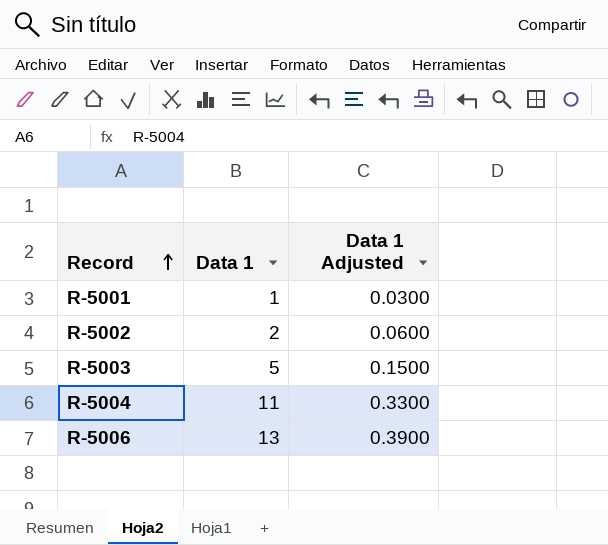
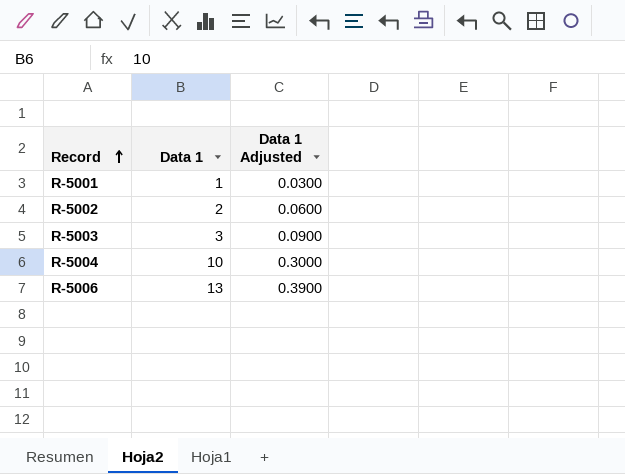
R-5003 | Data 1: 5 -> 3
R-5003 | Data 1 Adjusted: 0.1500 -> 0.0900
R-5004 | Data 1: 11 -> 10
R-5004 | Data 1 Adjusted: 0.3300 -> 0.3000

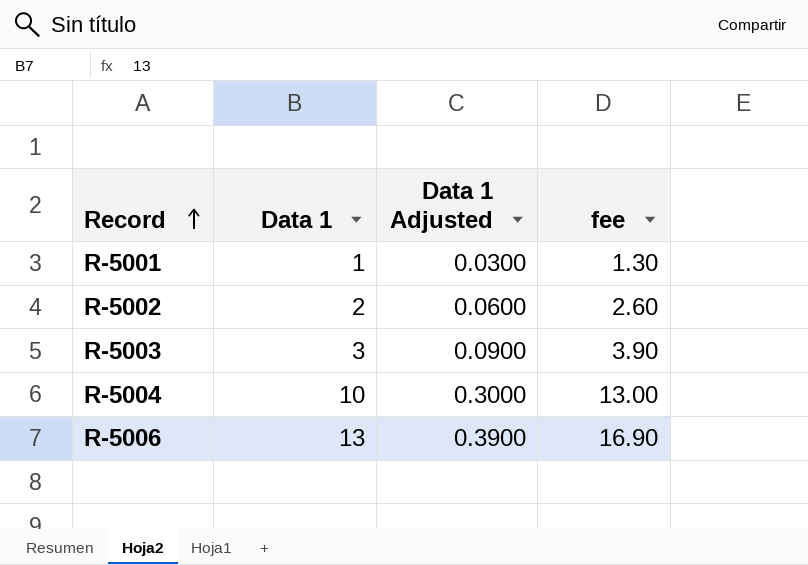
column fee | formula: none -> [Data 1] * 1.3

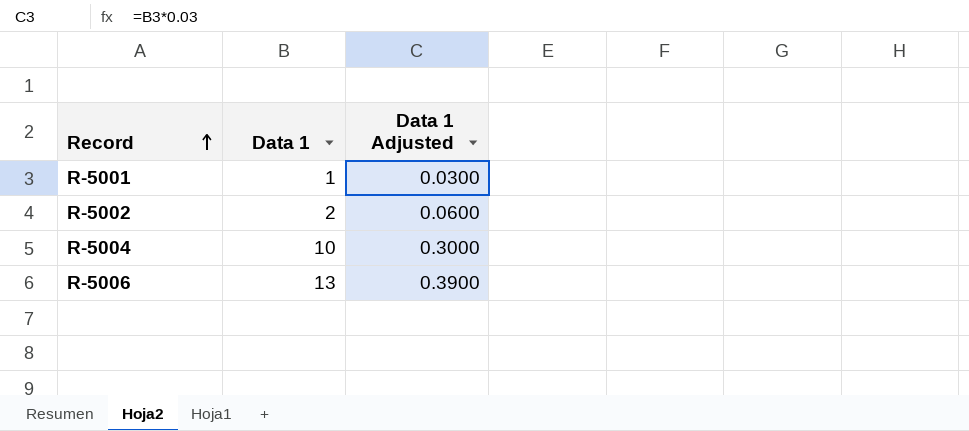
column fee | formula: [Data 1] * 1.3 -> none
row R-5003: 3 | 0.0900 | 3.90 -> none

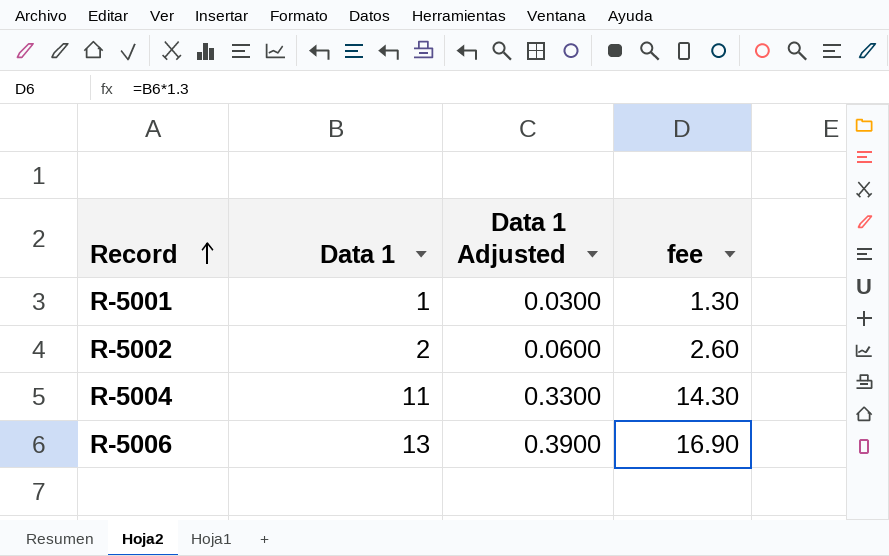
column fee | formula: none -> [Data 1] * 1.3
R-5004 | Data 1: 10 -> 11
R-5004 | Data 1 Adjusted: 0.3000 -> 0.3300

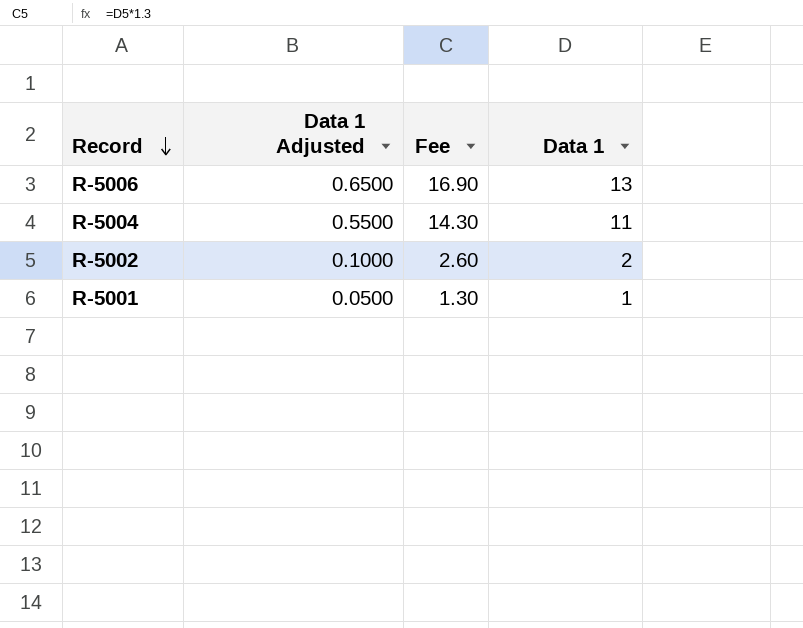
row order: Record ascending -> Record descending
column Data 1 Adjusted | formula: [Data 1] * 0.03 -> [Data 1] * 0.05
column name: fee -> Fee
column Data 1 | position: 2 -> 4

